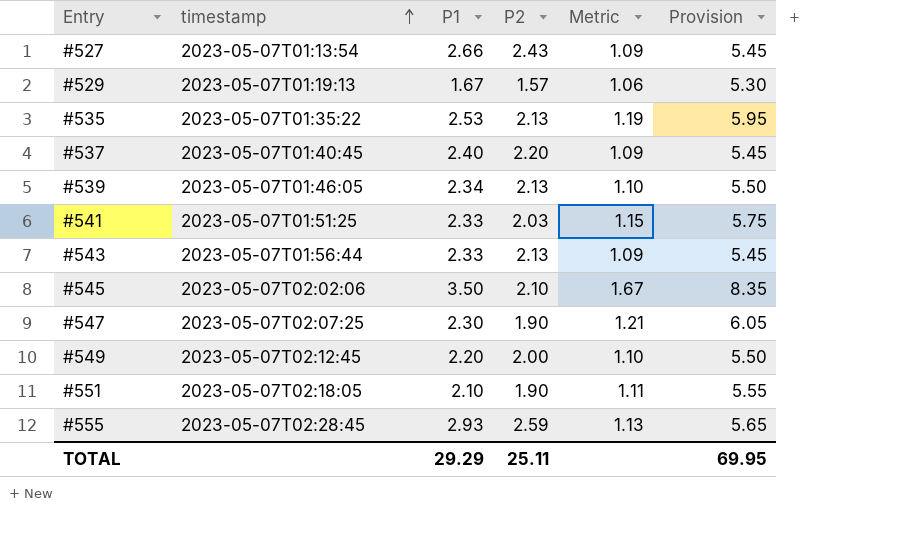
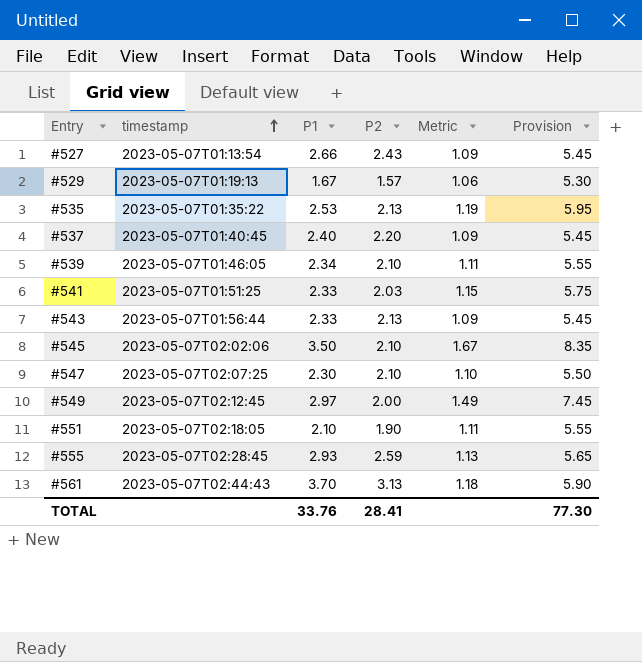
#539 | P2: 2.13 -> 2.10
#539 | Metric: 1.10 -> 1.11
#539 | Provision: 5.50 -> 5.55
#547 | P2: 1.90 -> 2.10
#547 | Metric: 1.21 -> 1.10
#547 | Provision: 6.05 -> 5.50
#549 | P1: 2.20 -> 2.97
#549 | Metric: 1.10 -> 1.49
#549 | Provision: 5.50 -> 7.45
row #561: none -> 2023-05-07T02:44:43 | 3.70 | 3.13 | 1.18 | 5.90
TOTAL | P1: 29.29 -> 33.76
TOTAL | P2: 25.11 -> 28.41
TOTAL | Provision: 69.95 -> 77.30

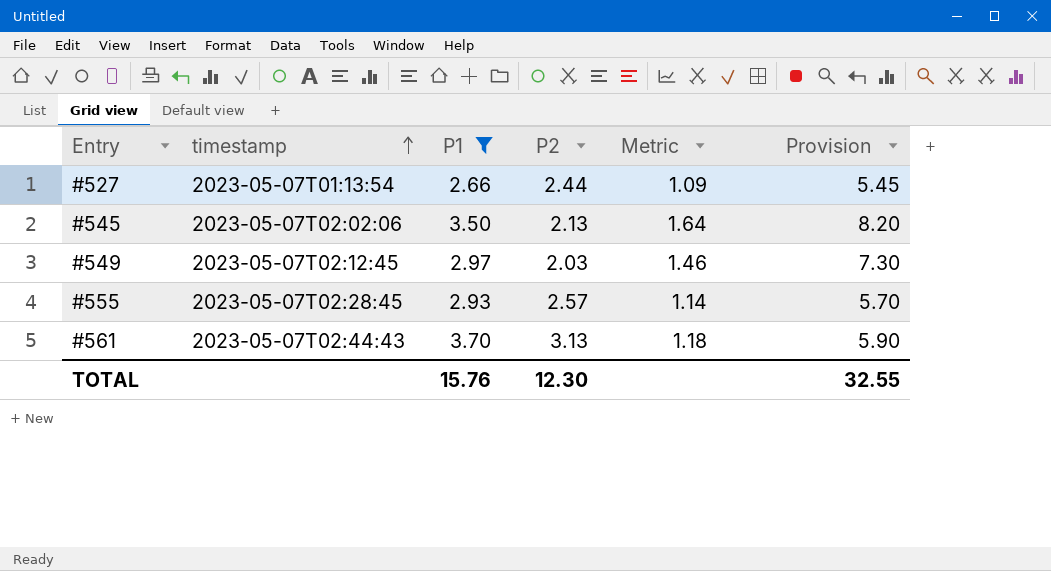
filter: none -> P1 >= 2.66
#527 | P2: 2.43 -> 2.44
#545 | P2: 2.10 -> 2.13
#545 | Metric: 1.67 -> 1.64
#545 | Provision: 8.35 -> 8.20
#549 | P2: 2.00 -> 2.03
#549 | Metric: 1.49 -> 1.46
#549 | Provision: 7.45 -> 7.30
#555 | P2: 2.59 -> 2.57
#555 | Metric: 1.13 -> 1.14
#555 | Provision: 5.65 -> 5.70
TOTAL | P1: 33.76 -> 15.76
TOTAL | P2: 28.41 -> 12.30
TOTAL | Provision: 77.30 -> 32.55

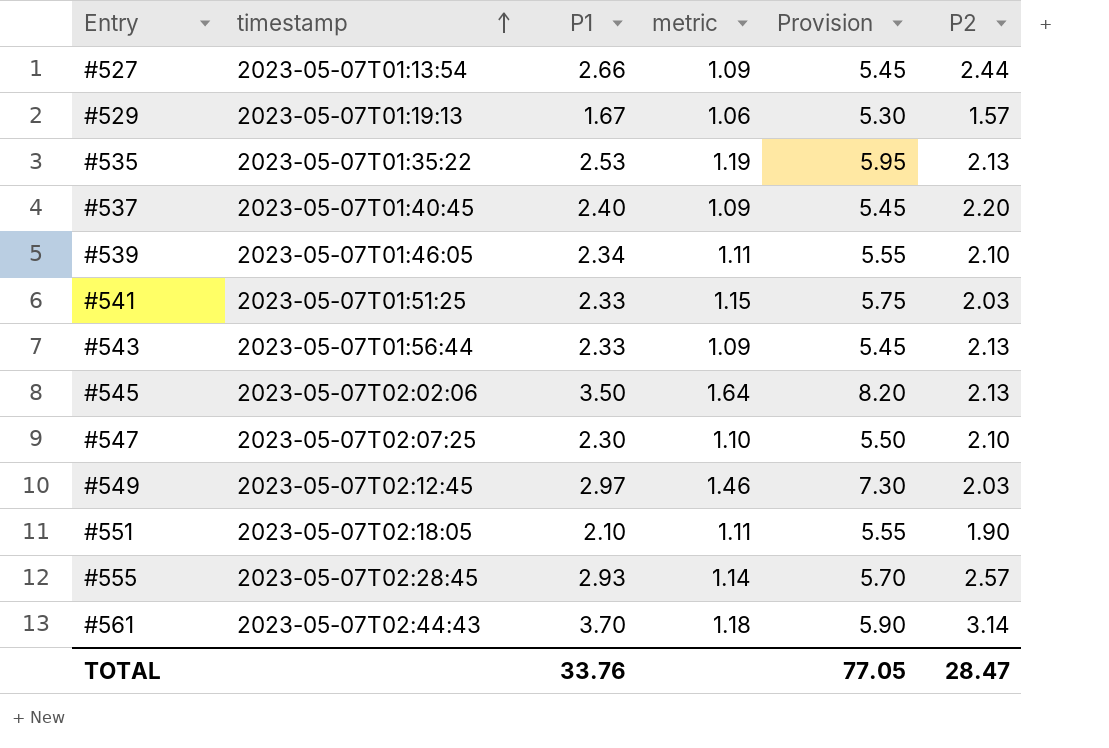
filter: P1 >= 2.66 -> none
column name: Metric -> metric
column P2 | position: 4 -> 6
#561 | P2: 3.13 -> 3.14
TOTAL | P1: 15.76 -> 33.76
TOTAL | Provision: 32.55 -> 77.05
TOTAL | P2: 12.30 -> 28.47

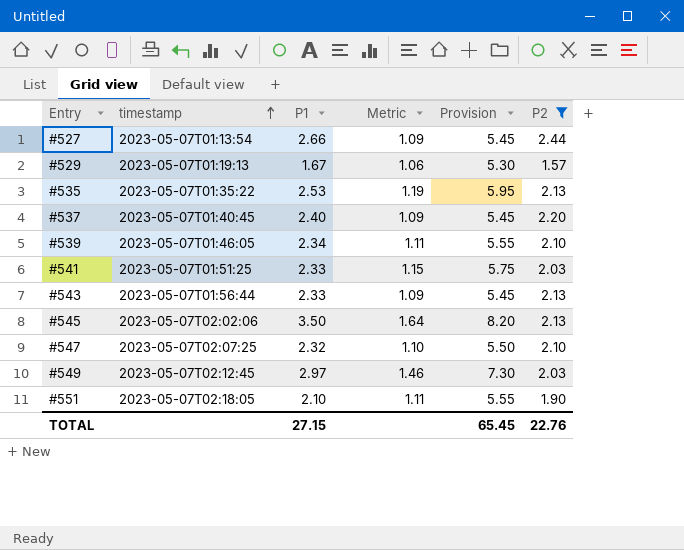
filter: none -> P2 <= 2.44
column name: metric -> Metric
#547 | P1: 2.30 -> 2.32
TOTAL | P1: 33.76 -> 27.15
TOTAL | Provision: 77.05 -> 65.45
TOTAL | P2: 28.47 -> 22.76

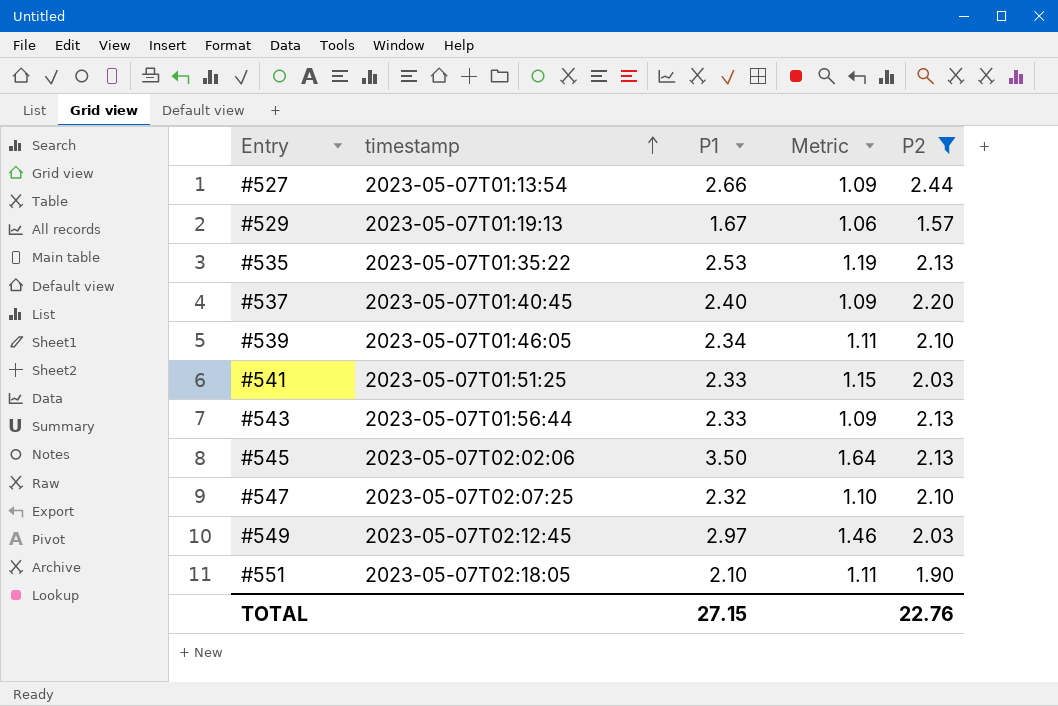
column Provision | formula: [Metric] * 5 -> none

